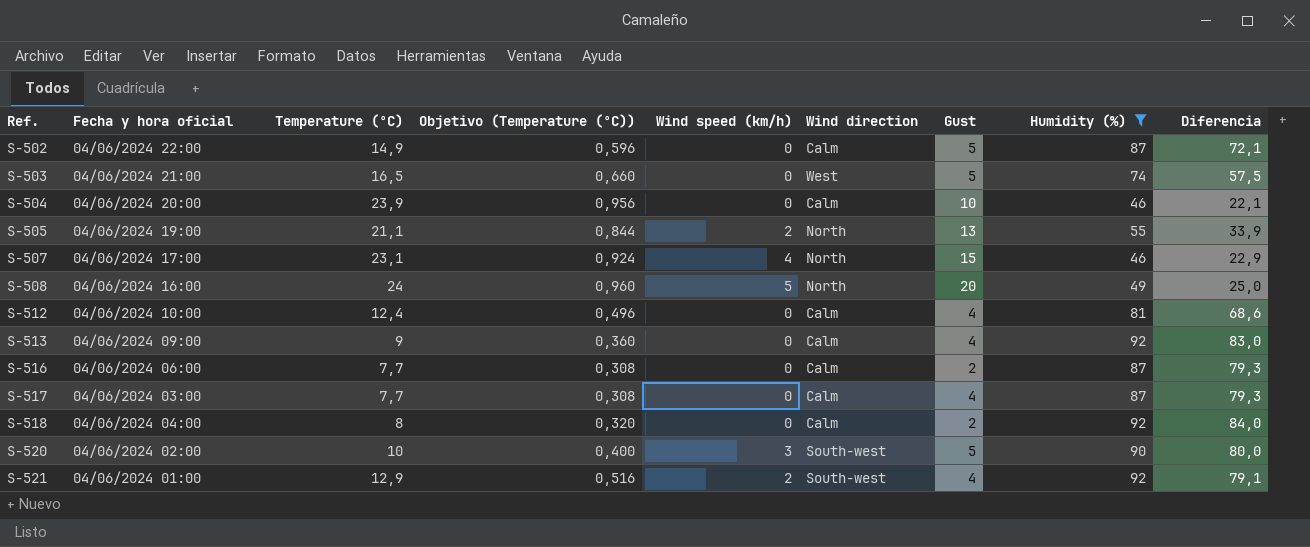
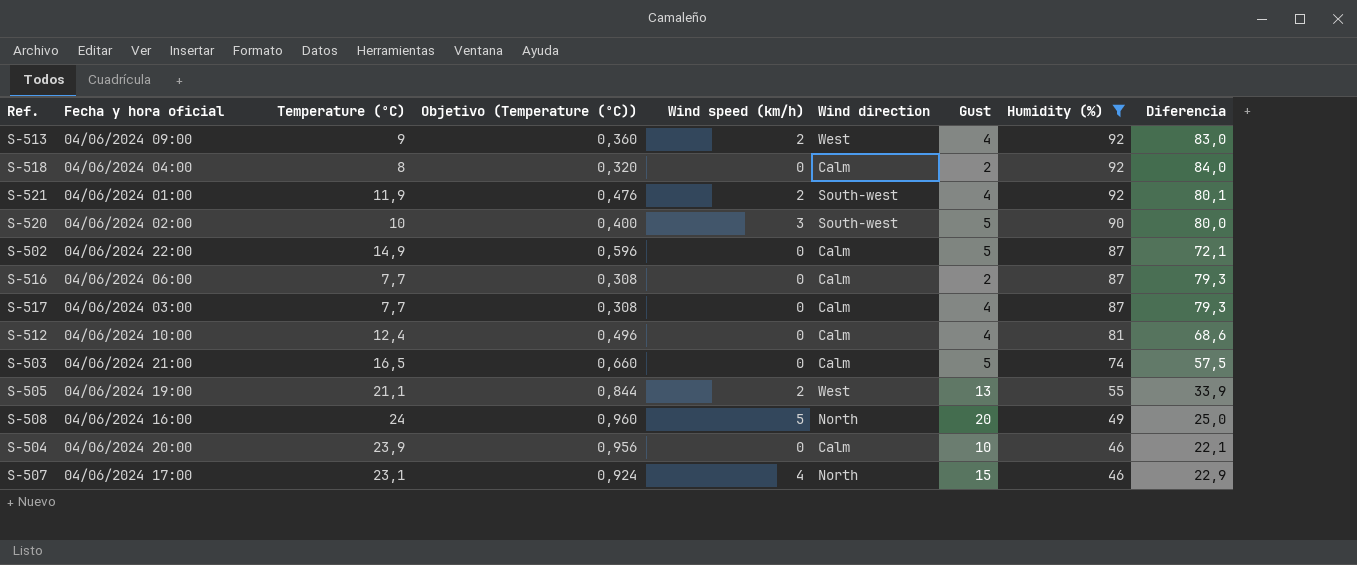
row order: Ref. ascending -> Humidity (%) descending
S-513 | Wind speed (km/h): 0 -> 2
S-513 | Wind direction: Calm -> West
S-521 | Temperature (ºC): 12,9 -> 11,9
S-521 | Objetivo (Temperature (ºC)): 0,516 -> 0,476
S-521 | Diferencia: 79,1 -> 80,1
S-503 | Wind direction: West -> Calm
S-505 | Wind direction: North -> West

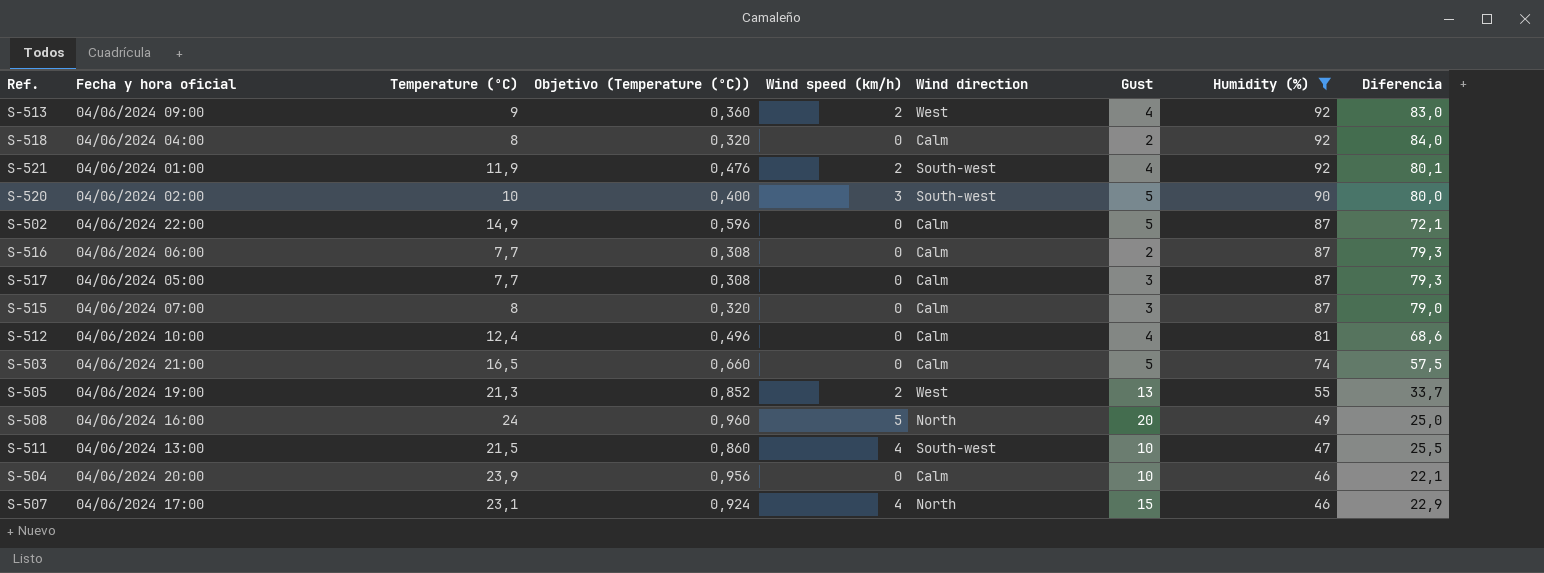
S-517 | Fecha y hora oficial: 04/06/2024 03:00 -> 04/06/2024 05:00
S-517 | Gust: 4 -> 3
row S-515: none -> 04/06/2024 07:00 | 8 | 0,320 | 0 | Calm | 3 | 87 | 79,0
S-505 | Temperature (ºC): 21,1 -> 21,3
S-505 | Objetivo (Temperature (ºC)): 0,844 -> 0,852
S-505 | Diferencia: 33,9 -> 33,7
row S-511: none -> 04/06/2024 13:00 | 21,5 | 0,860 | 4 | South-west | 10 | 47 | 25,5

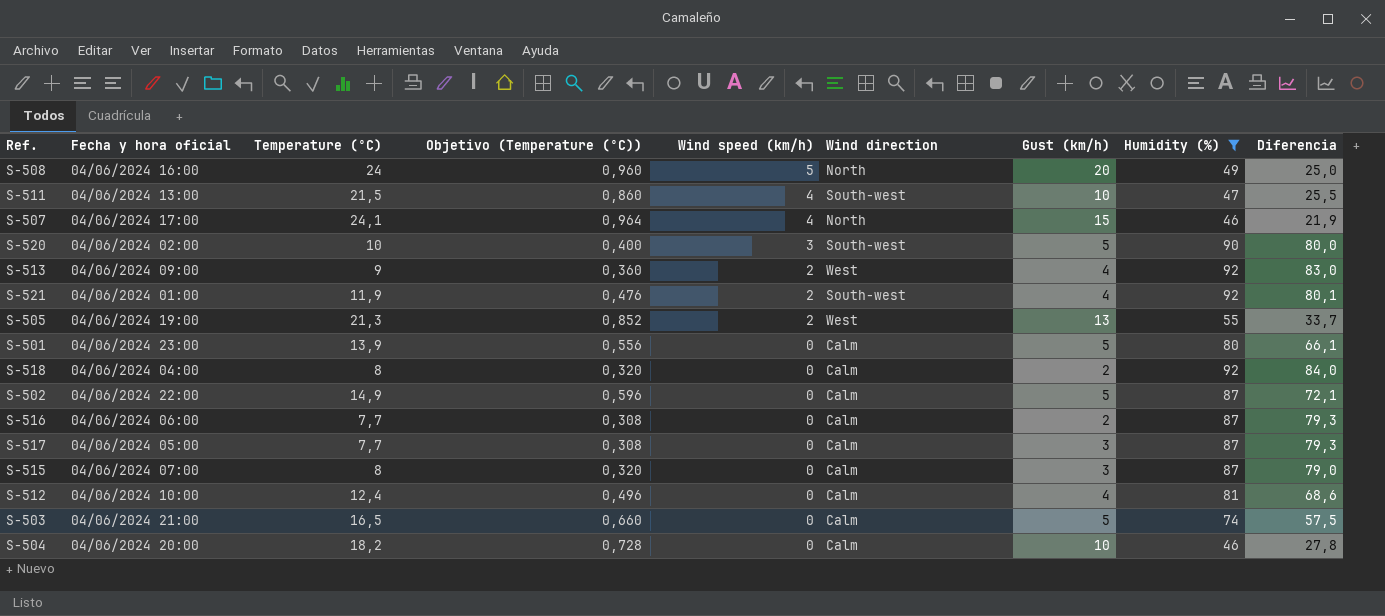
row order: Humidity (%) descending -> Wind speed (km/h) descending
column name: Gust -> Gust (km/h)
S-507 | Temperature (ºC): 23,1 -> 24,1
S-507 | Objetivo (Temperature (ºC)): 0,924 -> 0,964
S-507 | Diferencia: 22,9 -> 21,9
row S-501: none -> 04/06/2024 23:00 | 13,9 | 0,556 | 0 | Calm | 5 | 80 | 66,1
S-504 | Temperature (ºC): 23,9 -> 18,2
S-504 | Objetivo (Temperature (ºC)): 0,956 -> 0,728
S-504 | Diferencia: 22,1 -> 27,8

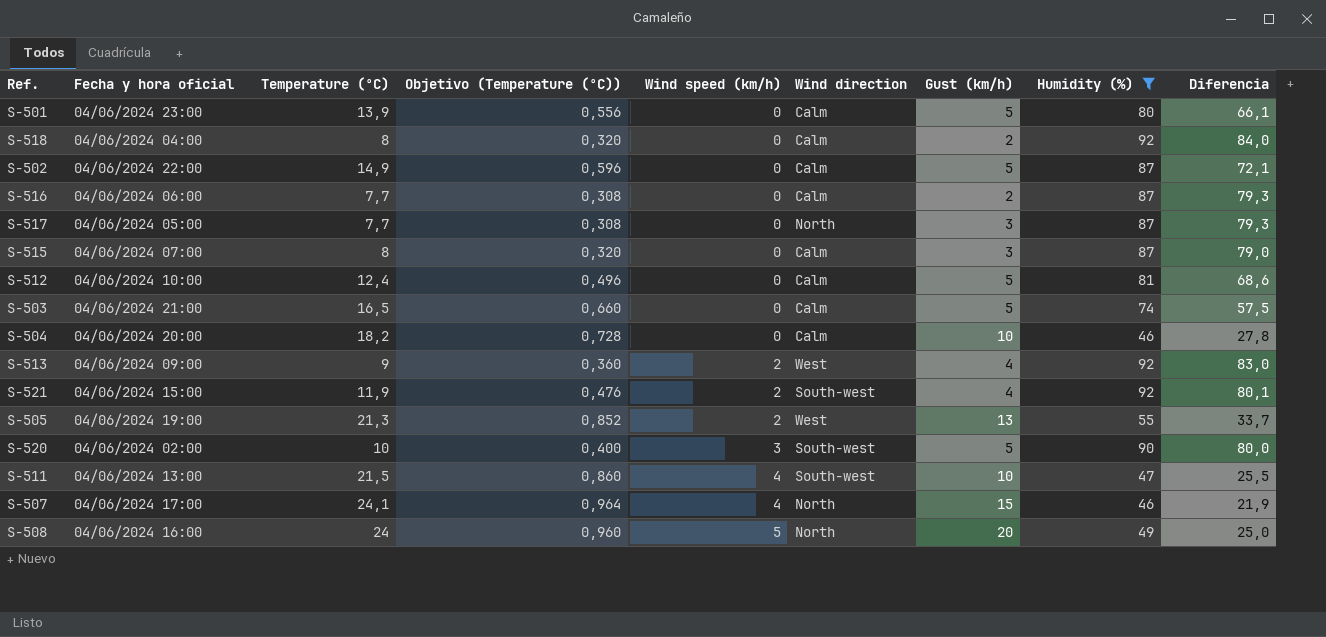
row order: Wind speed (km/h) descending -> Wind speed (km/h) ascending
S-517 | Wind direction: Calm -> North
S-512 | Gust (km/h): 4 -> 5
S-521 | Fecha y hora oficial: 04/06/2024 01:00 -> 04/06/2024 15:00

